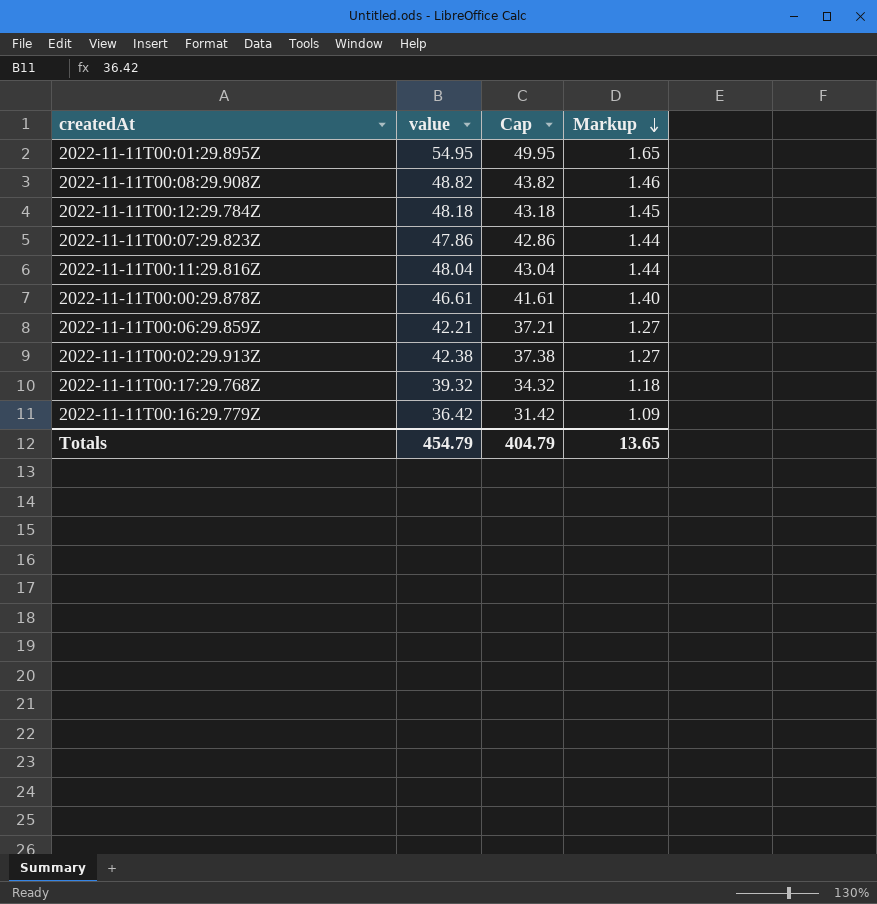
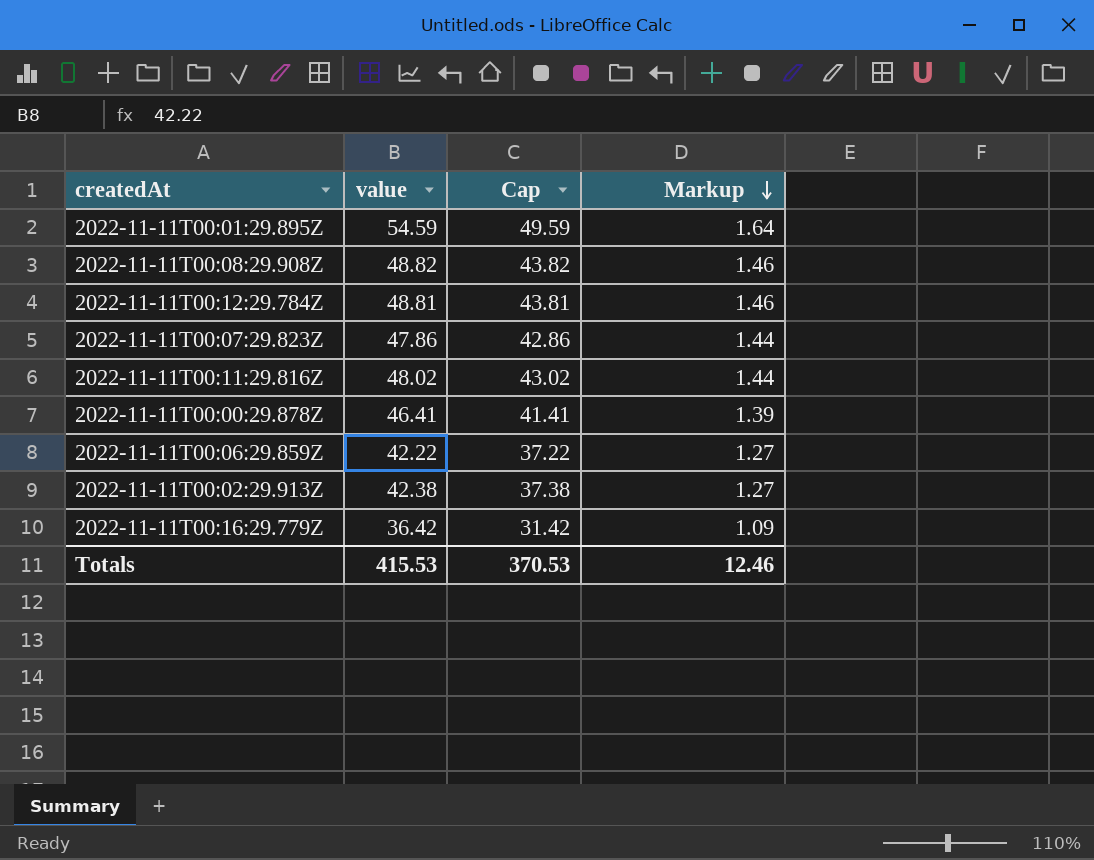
row 2022-11-11T00:17:29.768Z: 39.32 | 34.32 | 1.18 -> none
2022-11-11T00:01:29.895Z | value: 54.95 -> 54.59
2022-11-11T00:01:29.895Z | Cap: 49.95 -> 49.59
2022-11-11T00:01:29.895Z | Markup: 1.65 -> 1.64
2022-11-11T00:12:29.784Z | value: 48.18 -> 48.81
2022-11-11T00:12:29.784Z | Cap: 43.18 -> 43.81
2022-11-11T00:12:29.784Z | Markup: 1.45 -> 1.46
2022-11-11T00:11:29.816Z | value: 48.04 -> 48.02
2022-11-11T00:11:29.816Z | Cap: 43.04 -> 43.02
2022-11-11T00:00:29.878Z | value: 46.61 -> 46.41
2022-11-11T00:00:29.878Z | Cap: 41.61 -> 41.41
2022-11-11T00:00:29.878Z | Markup: 1.40 -> 1.39
2022-11-11T00:06:29.859Z | value: 42.21 -> 42.22
2022-11-11T00:06:29.859Z | Cap: 37.21 -> 37.22
Totals | value: 454.79 -> 415.53
Totals | Cap: 404.79 -> 370.53
Totals | Markup: 13.65 -> 12.46

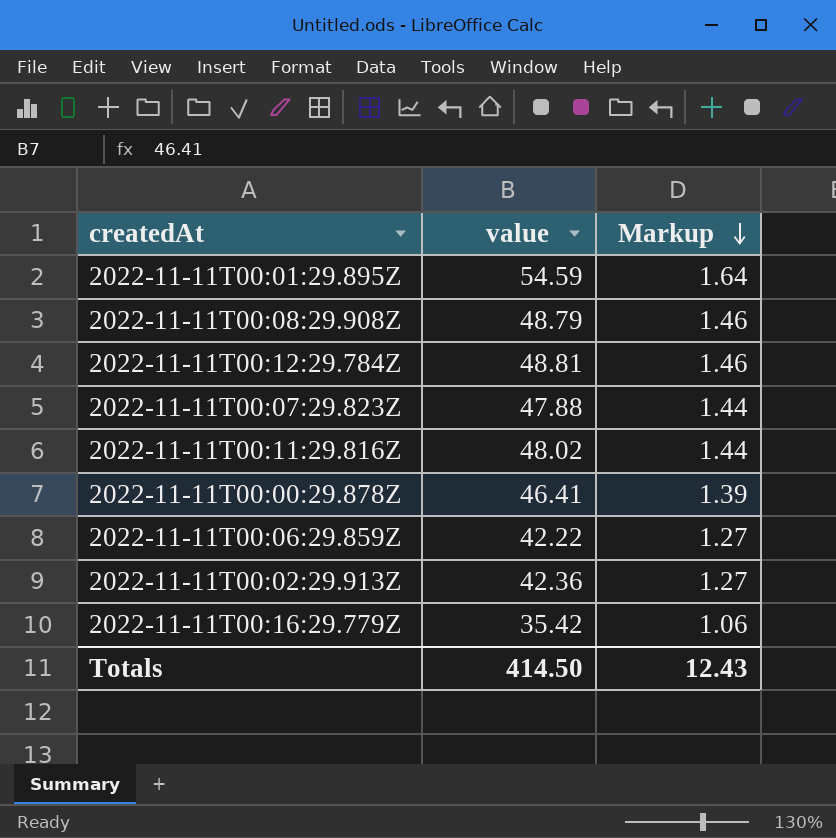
column Cap | formula: [value] - 5 -> none
2022-11-11T00:08:29.908Z | value: 48.82 -> 48.79
2022-11-11T00:07:29.823Z | value: 47.86 -> 47.88
2022-11-11T00:02:29.913Z | value: 42.38 -> 42.36
2022-11-11T00:16:29.779Z | value: 36.42 -> 35.42
2022-11-11T00:16:29.779Z | Markup: 1.09 -> 1.06
Totals | value: 415.53 -> 414.50
Totals | Markup: 12.46 -> 12.43

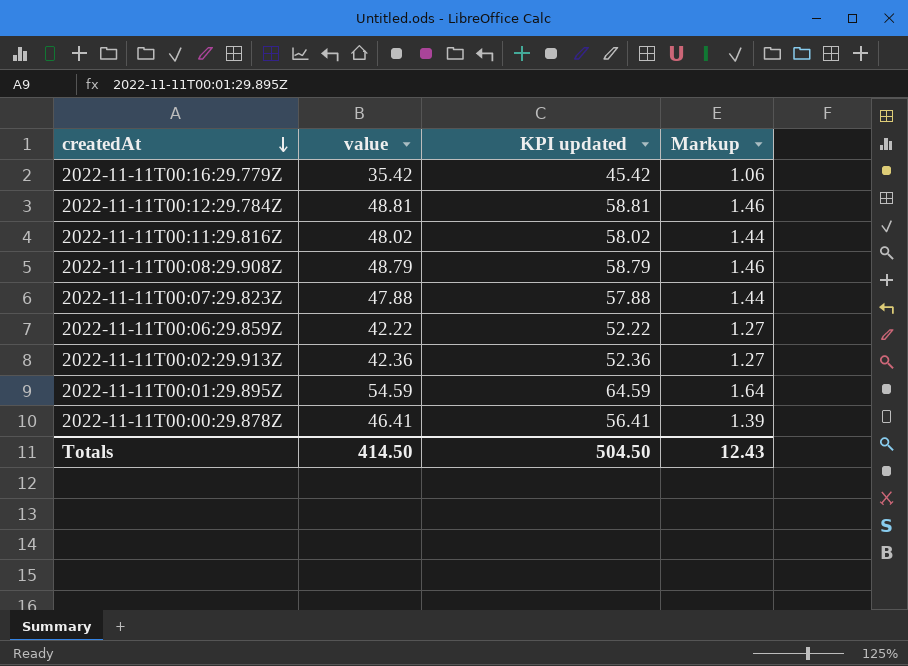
row order: Markup descending -> createdAt descending
column KPI updated | formula: none -> [value] + 10

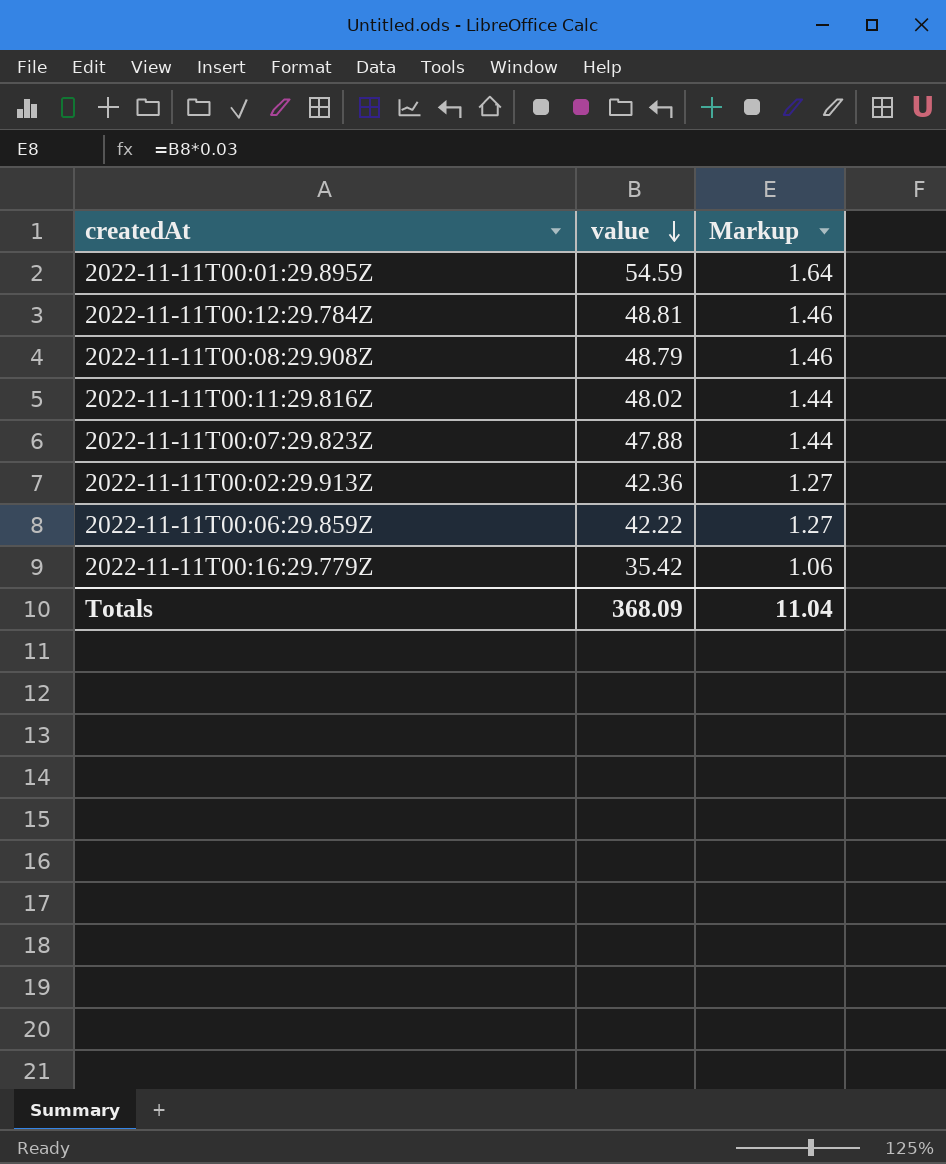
row order: createdAt descending -> value descending
column KPI updated | formula: [value] + 10 -> none
row 2022-11-11T00:00:29.878Z: 46.41 | 56.41 | 1.39 -> none
Totals | value: 414.50 -> 368.09
Totals | Markup: 12.43 -> 11.04

